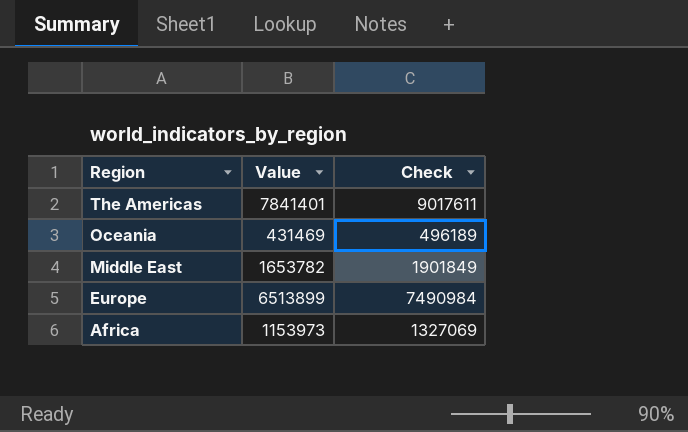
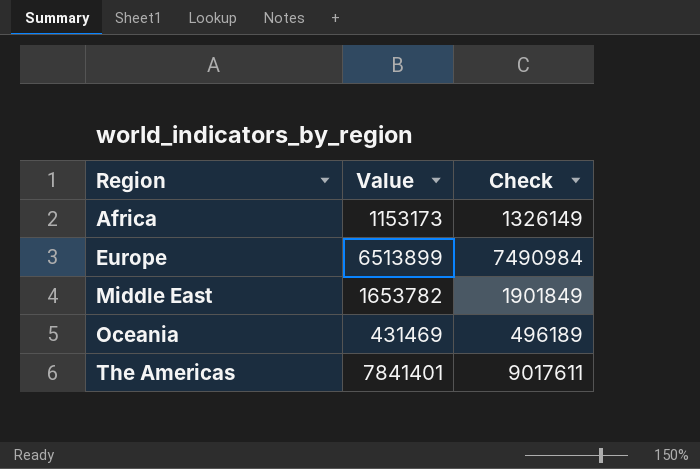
row order: Region descending -> Region ascending
Africa | Value: 1153973 -> 1153173
Africa | Check: 1327069 -> 1326149

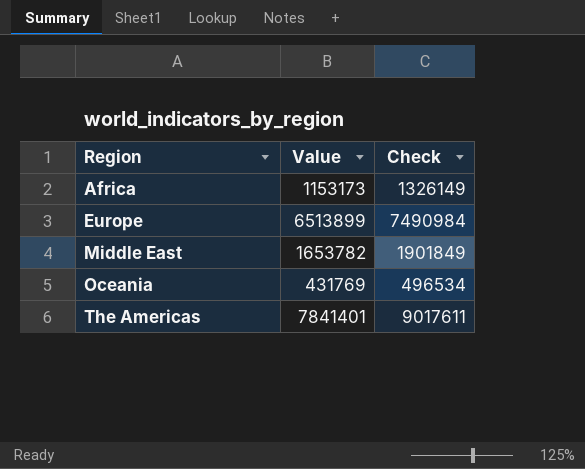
Oceania | Value: 431469 -> 431769
Oceania | Check: 496189 -> 496534

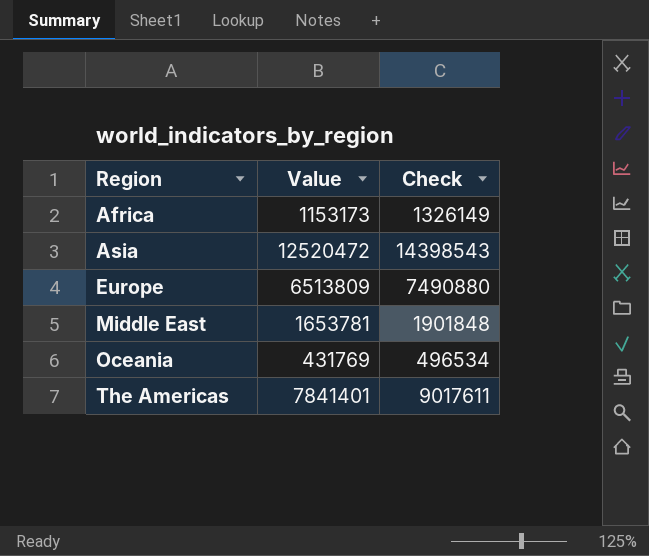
row Asia: none -> 12520472 | 14398543
Europe | Value: 6513899 -> 6513809
Europe | Check: 7490984 -> 7490880
Middle East | Value: 1653782 -> 1653781
Middle East | Check: 1901849 -> 1901848

